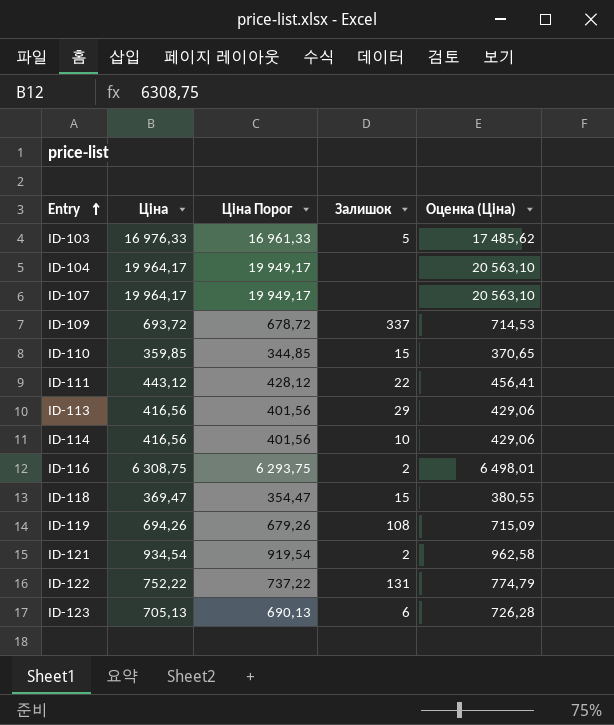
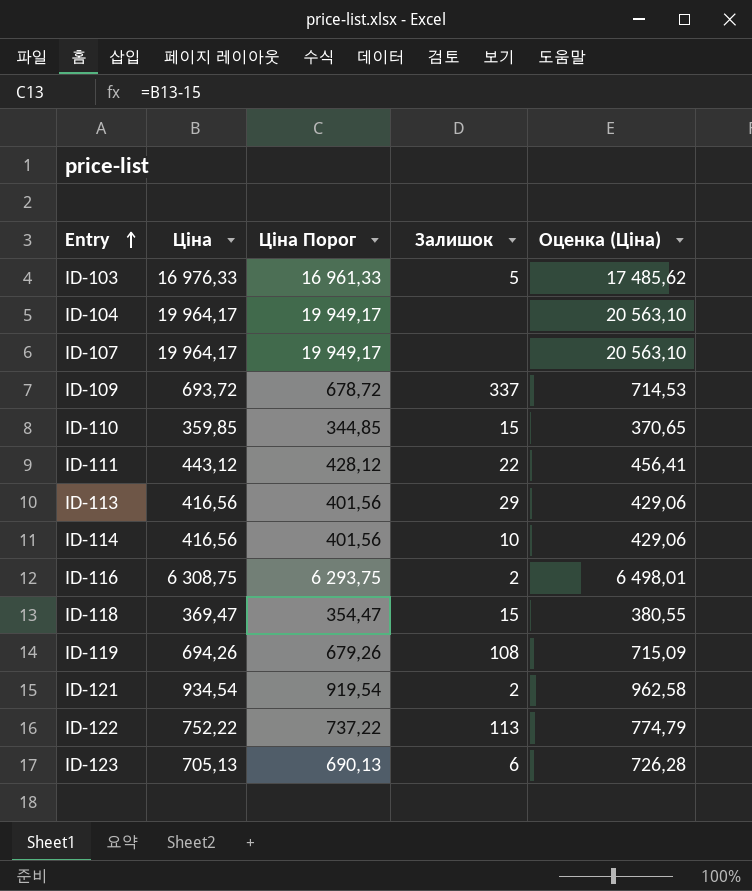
ID-122 | Залишок: 131 -> 113

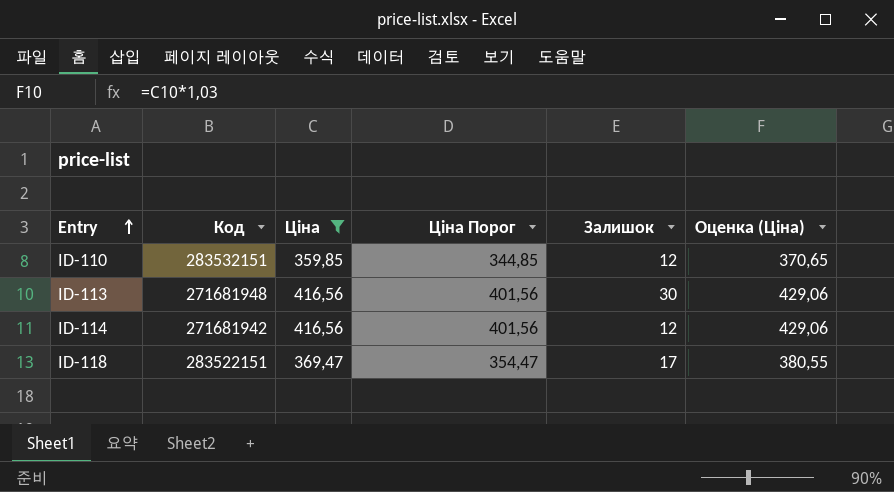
filter: none -> Ціна <= 416,56
column Код | position: none -> 2
ID-110 | Залишок: 15 -> 12
ID-113 | Залишок: 29 -> 30
ID-114 | Залишок: 10 -> 12
ID-118 | Залишок: 15 -> 17

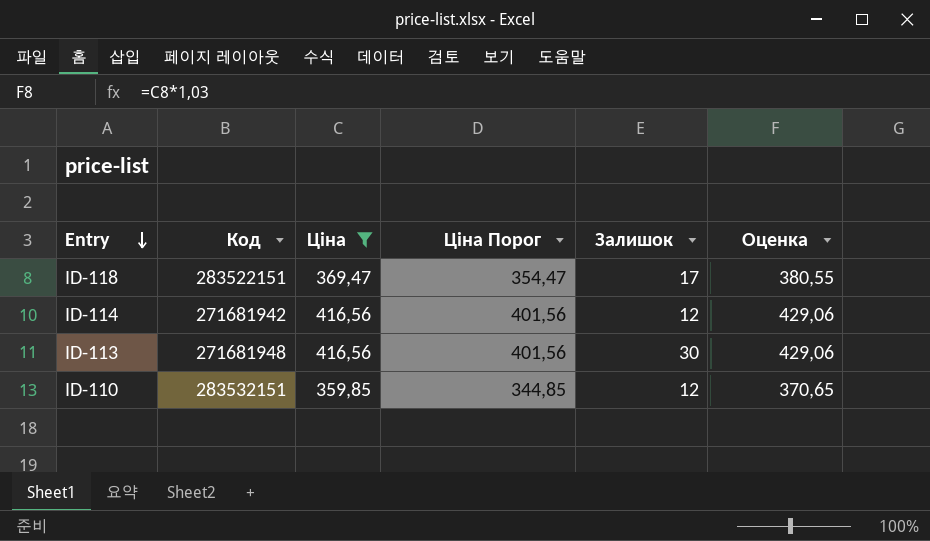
row order: Entry ascending -> Entry descending
column name: Оценка (Ціна) -> Оценка

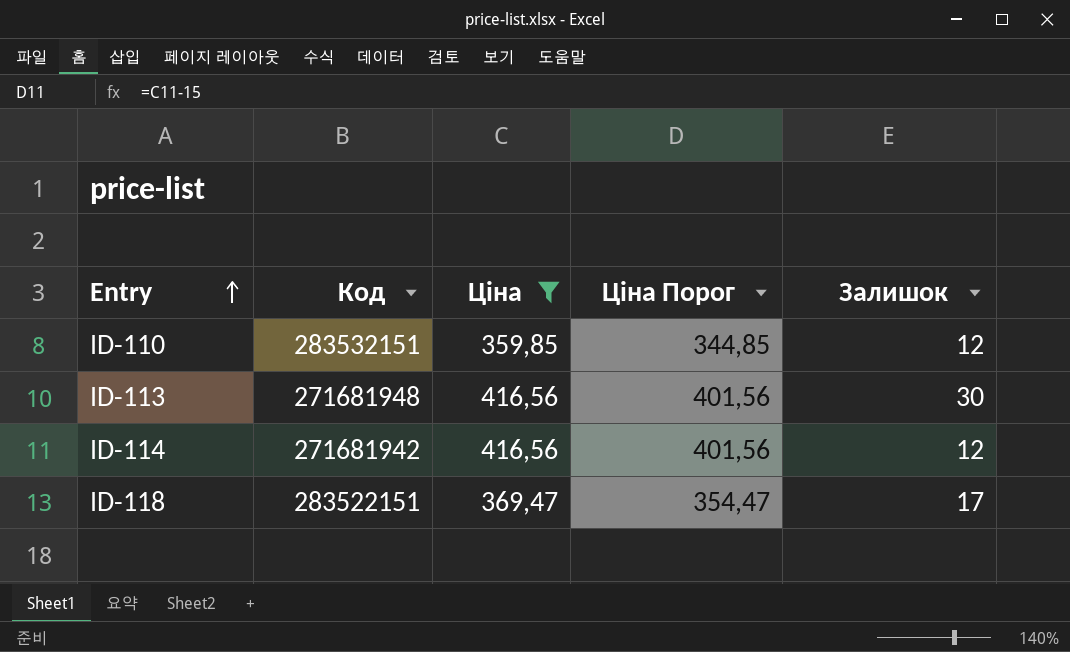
row order: Entry descending -> Entry ascending
column Оценка | formula: [Ціна] * 1,03 -> none

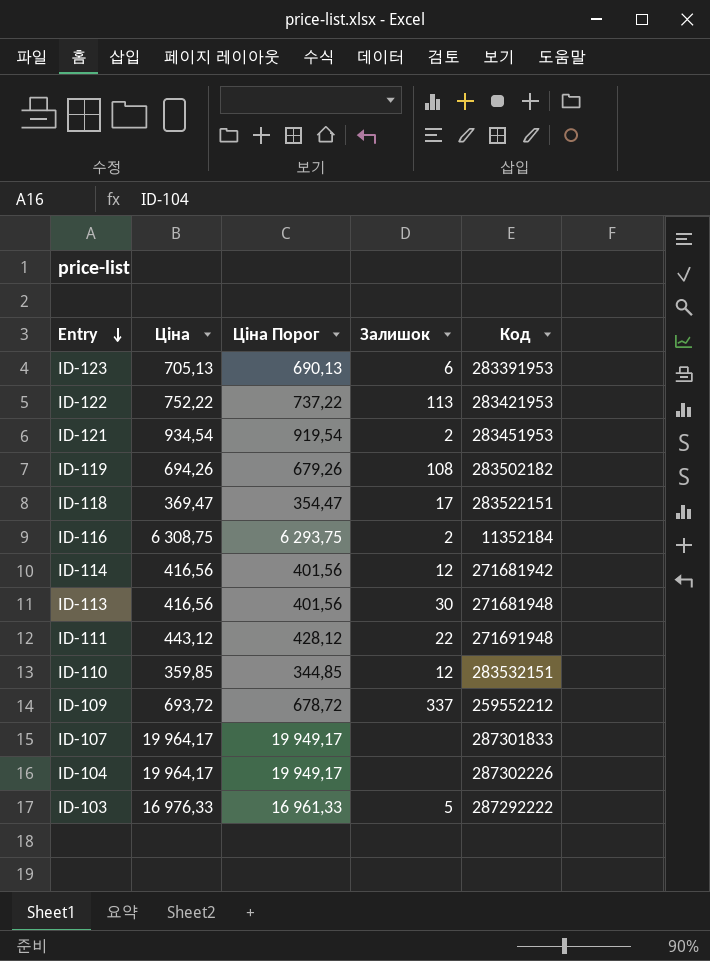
filter: Ціна <= 416,56 -> none
row order: Entry ascending -> Entry descending
column Код | position: 2 -> 5

